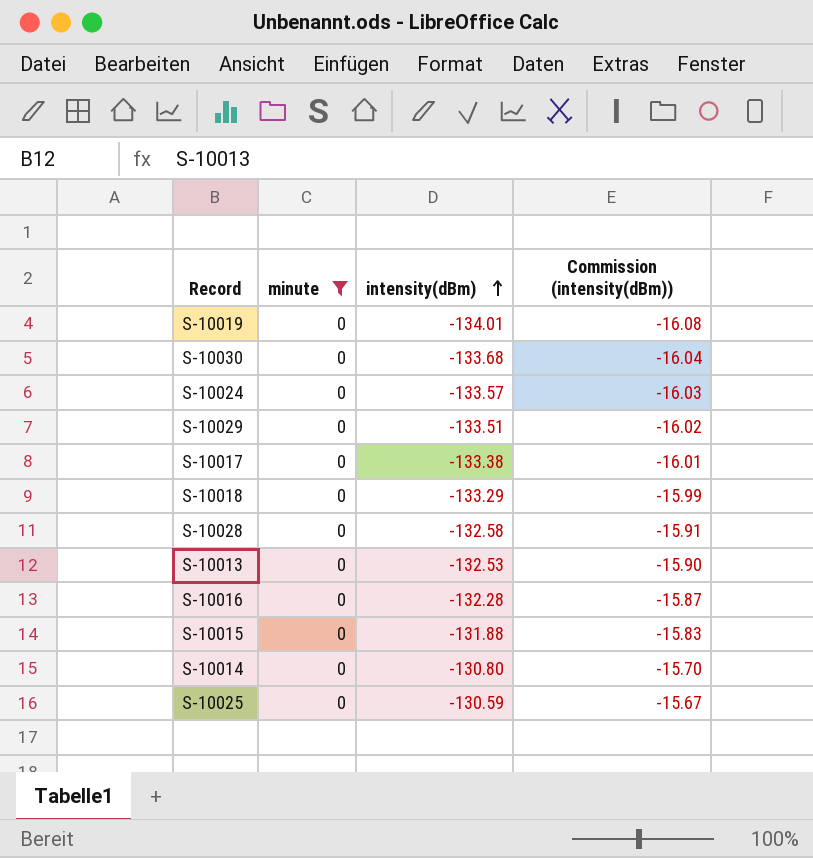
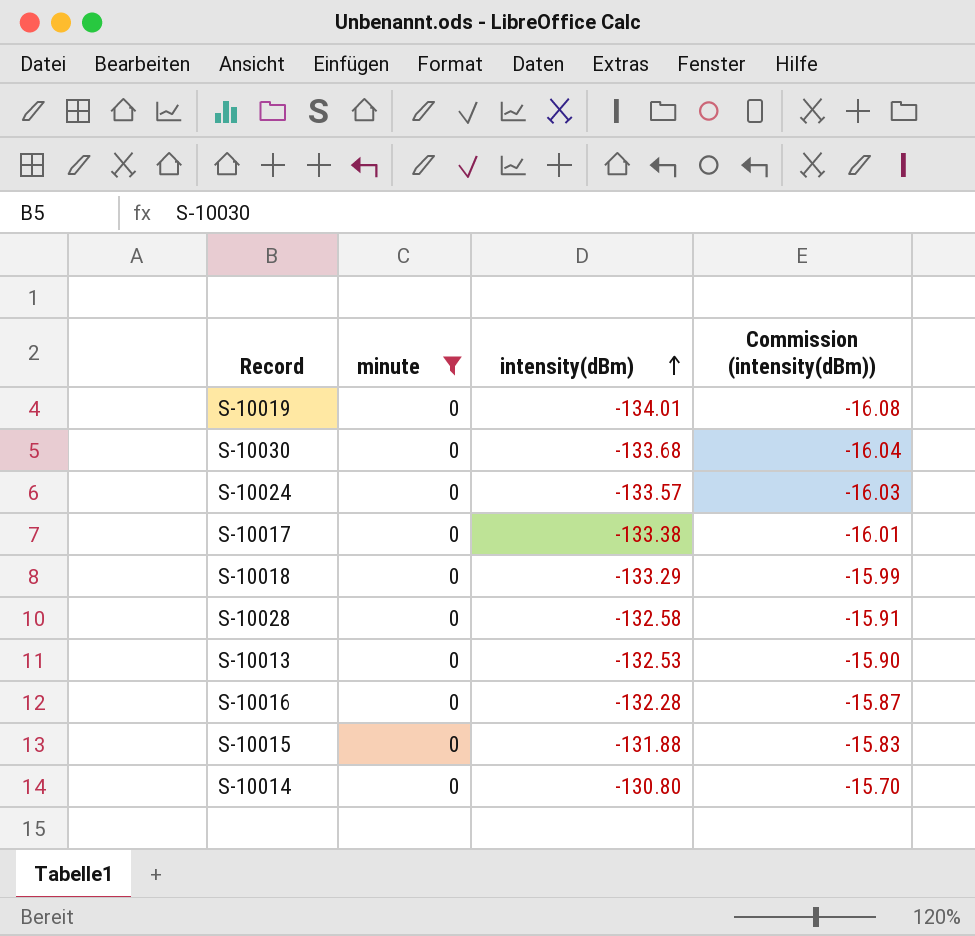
row S-10029: 0 | -133.51 | -16.02 -> none
row S-10025: 0 | -130.59 | -15.67 -> none

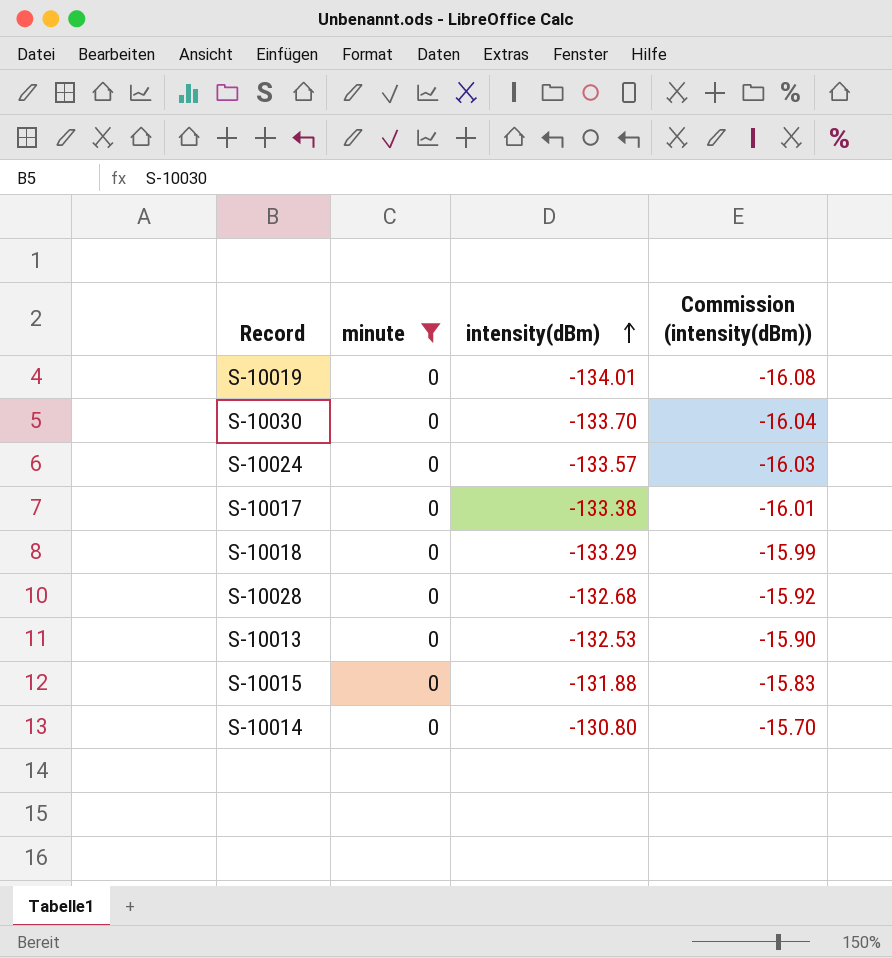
row S-10016: 0 | -132.28 | -15.87 -> none
S-10030 | intensity(dBm): -133.68 -> -133.70
S-10028 | intensity(dBm): -132.58 -> -132.68
S-10028 | Commission (intensity(dBm)): -15.91 -> -15.92

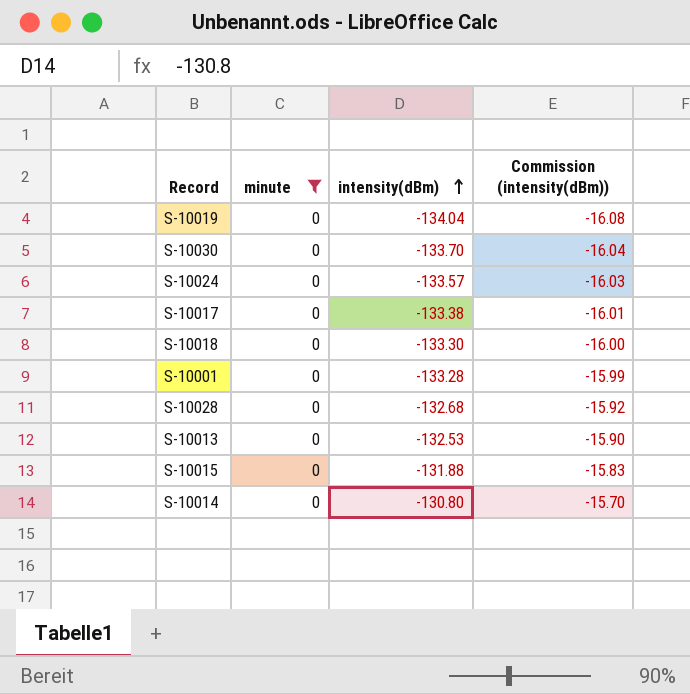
S-10019 | intensity(dBm): -134.01 -> -134.04
S-10018 | intensity(dBm): -133.29 -> -133.30
S-10018 | Commission (intensity(dBm)): -15.99 -> -16.00
row S-10001: none -> 0 | -133.28 | -15.99

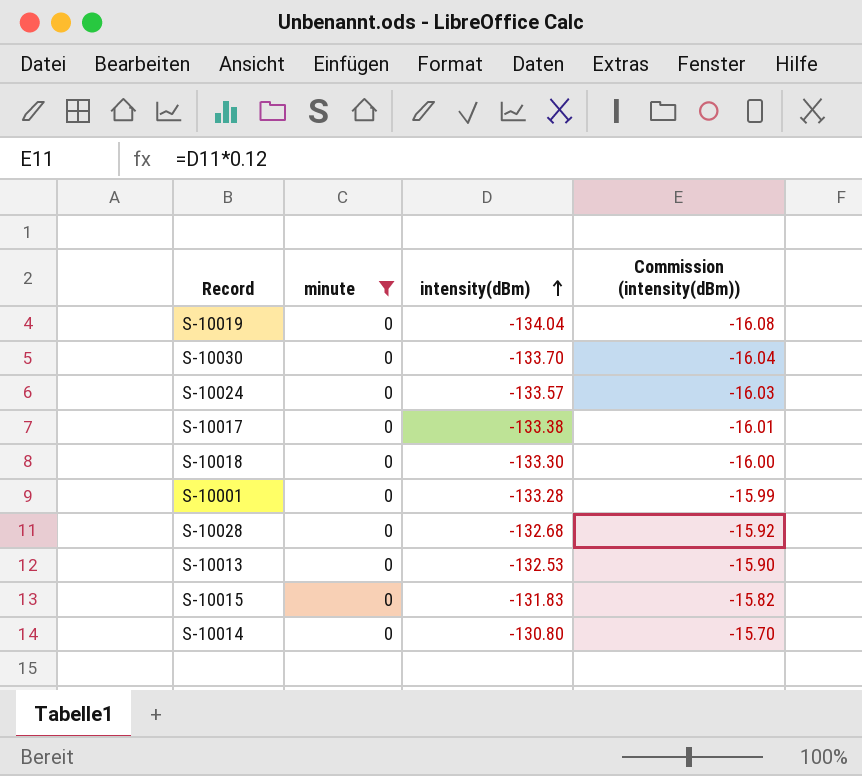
S-10015 | intensity(dBm): -131.88 -> -131.83
S-10015 | Commission (intensity(dBm)): -15.83 -> -15.82

